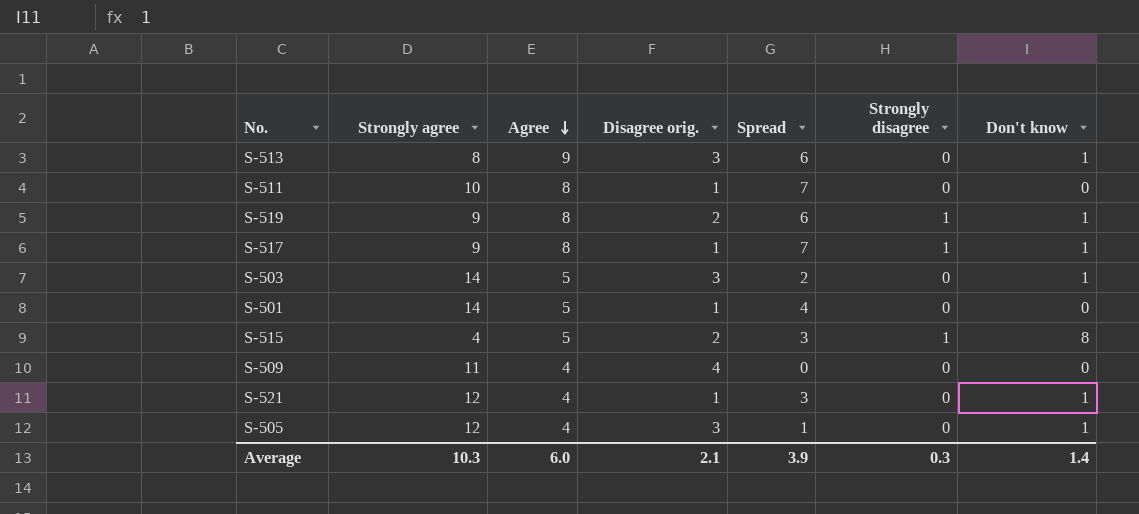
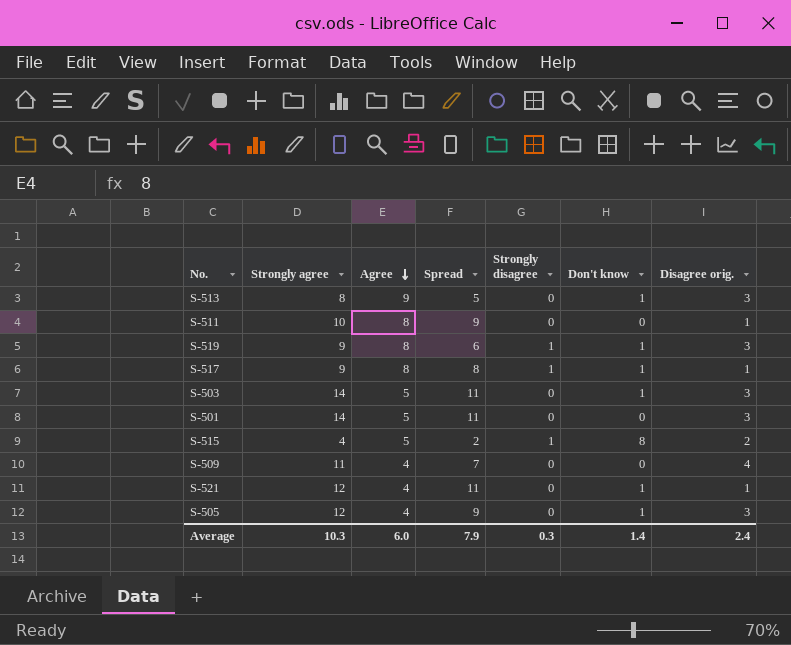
column Spread | formula: [Agree] - [Disagree orig.] -> [Strongly agree] - [Disagree orig.]
column Disagree orig. | position: 4 -> 7
S-519 | Disagree orig.: 2 -> 3
S-501 | Disagree orig.: 1 -> 3
Average | Spread: 3.9 -> 7.9
Average | Disagree orig.: 2.1 -> 2.4

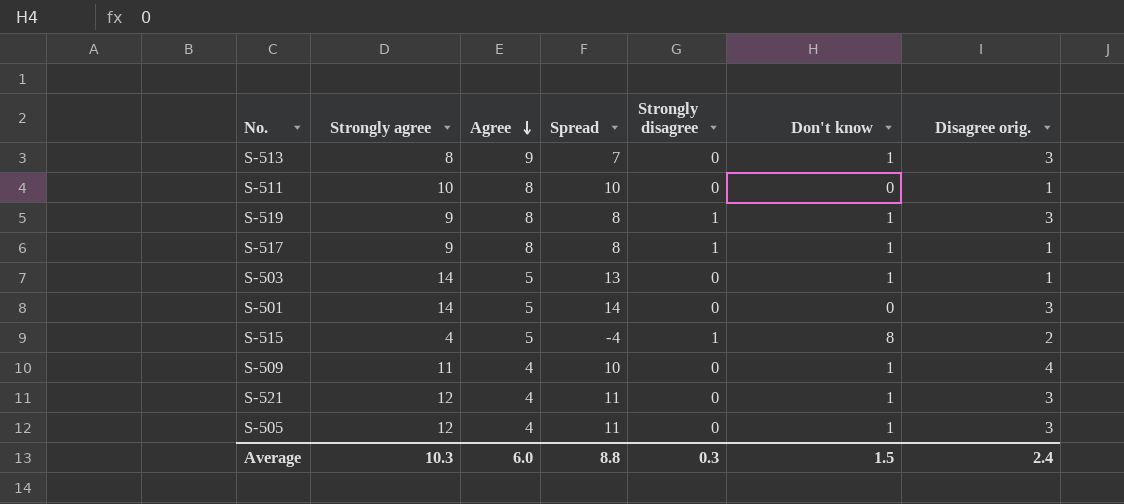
column Spread | formula: [Strongly agree] - [Disagree orig.] -> [Strongly agree] - [Don't know]
S-503 | Disagree orig.: 3 -> 1
S-509 | Don't know: 0 -> 1
S-521 | Disagree orig.: 1 -> 3
Average | Spread: 7.9 -> 8.8
Average | Don't know: 1.4 -> 1.5

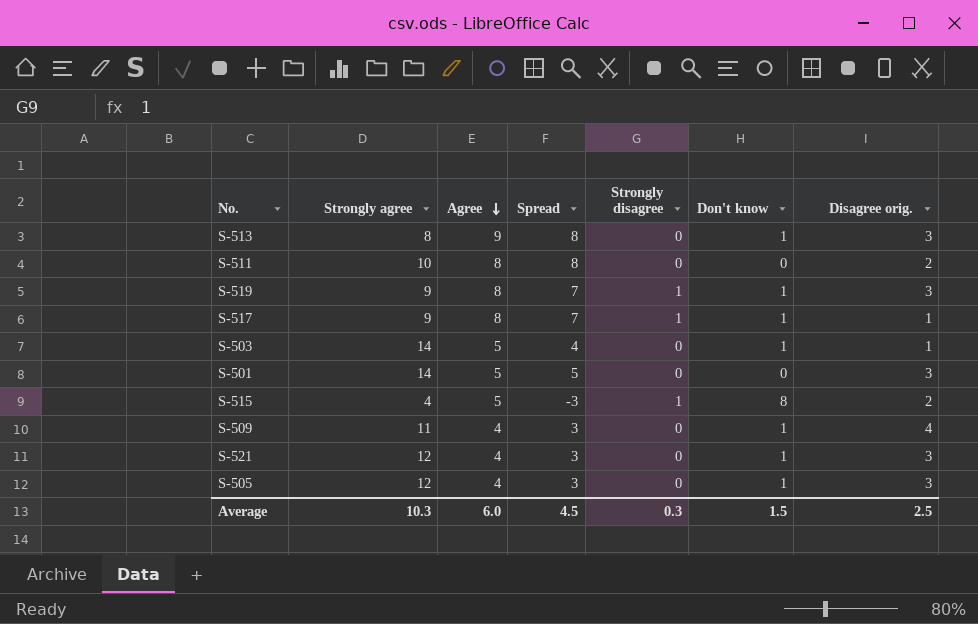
column Spread | formula: [Strongly agree] - [Don't know] -> [Agree] - [Don't know]
S-511 | Disagree orig.: 1 -> 2
Average | Spread: 8.8 -> 4.5
Average | Disagree orig.: 2.4 -> 2.5

